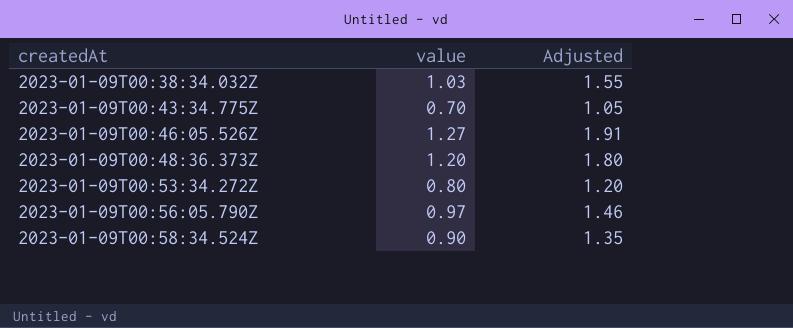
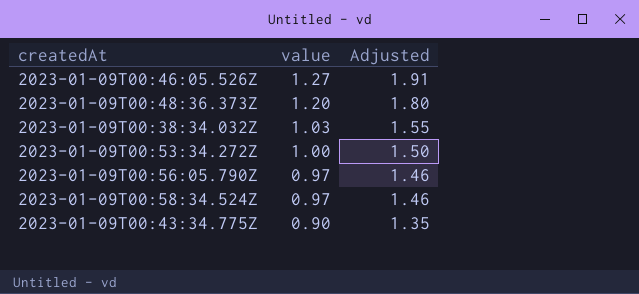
row order: createdAt ascending -> value descending
2023-01-09T00:53:34.272Z | value: 0.80 -> 1.00
2023-01-09T00:53:34.272Z | Adjusted: 1.20 -> 1.50
2023-01-09T00:58:34.524Z | value: 0.90 -> 0.97
2023-01-09T00:58:34.524Z | Adjusted: 1.35 -> 1.46
2023-01-09T00:43:34.775Z | value: 0.70 -> 0.90
2023-01-09T00:43:34.775Z | Adjusted: 1.05 -> 1.35

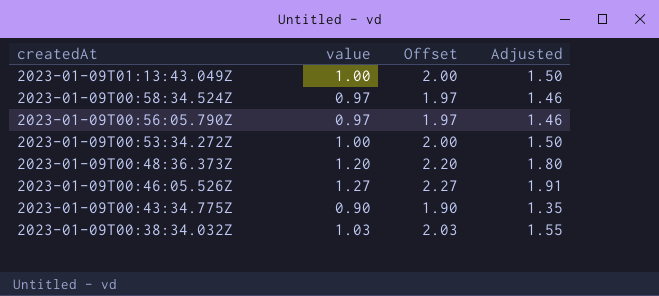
row order: value descending -> createdAt descending
column Offset | formula: none -> [value] + 1
row 2023-01-09T01:13:43.049Z: none -> 1.00 | 2.00 | 1.50

